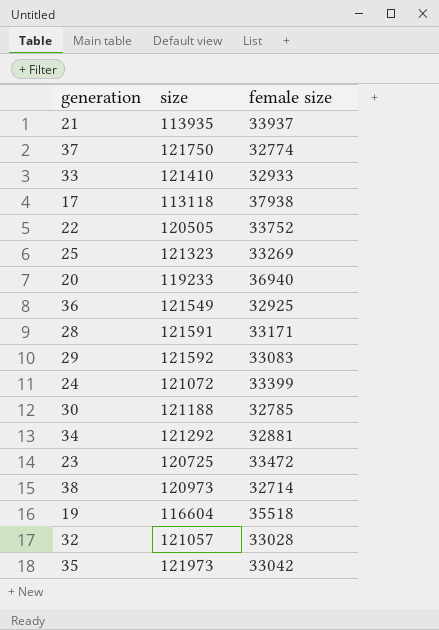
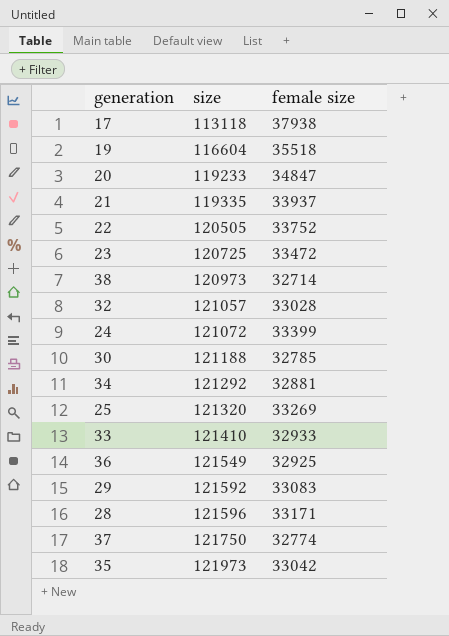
row order: none -> size ascending
20 | female size: 36940 -> 34847
21 | size: 113935 -> 119335
25 | size: 121323 -> 121320
28 | size: 121591 -> 121596

